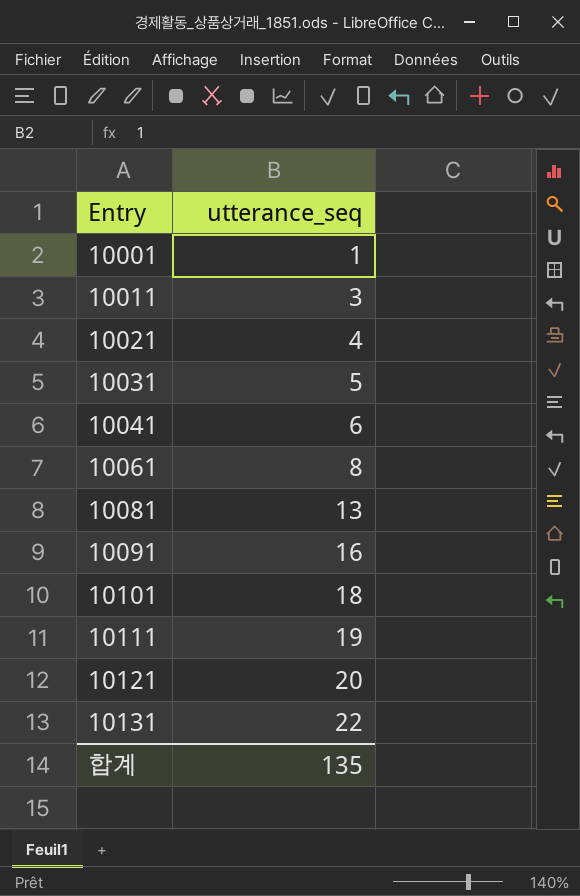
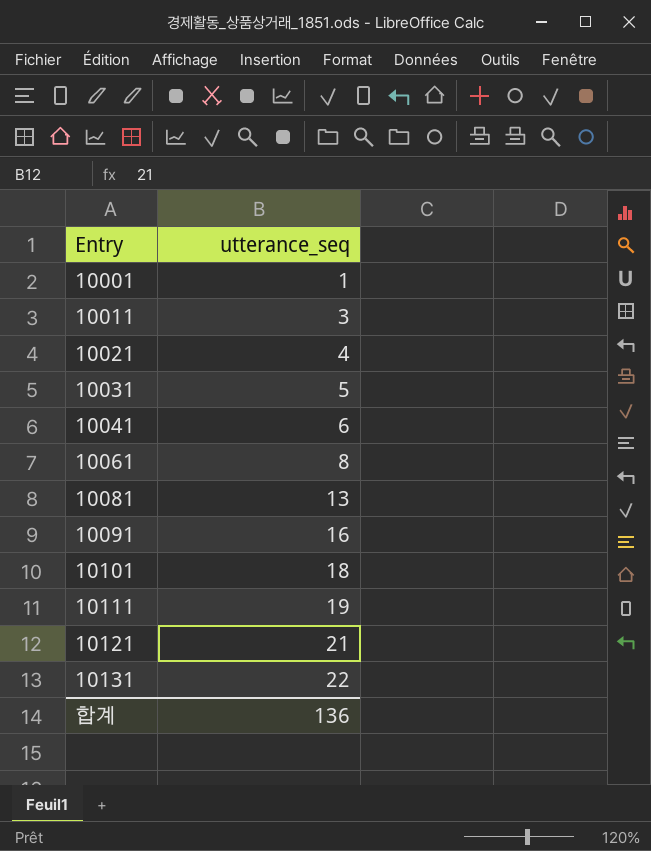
10121 | utterance_seq: 20 -> 21
합계 | utterance_seq: 135 -> 136

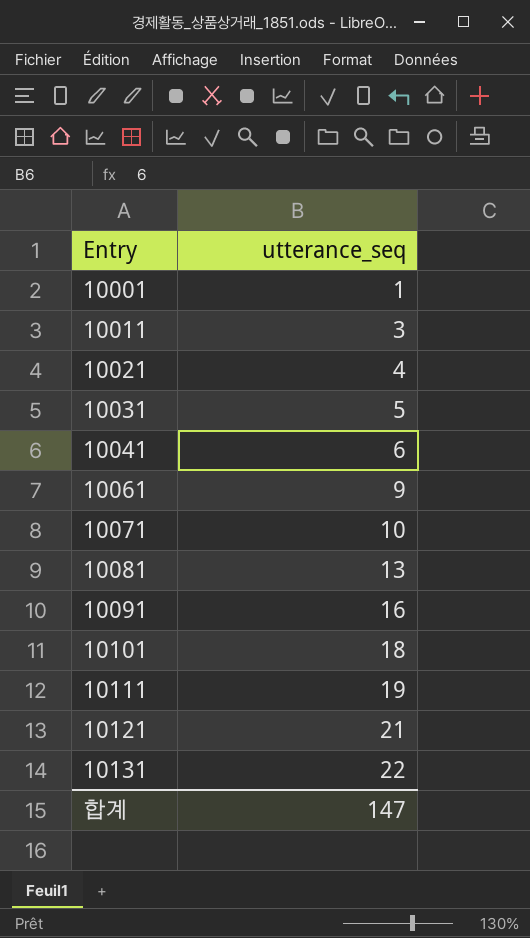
10061 | utterance_seq: 8 -> 9
row 10071: none -> 10
합계 | utterance_seq: 136 -> 147

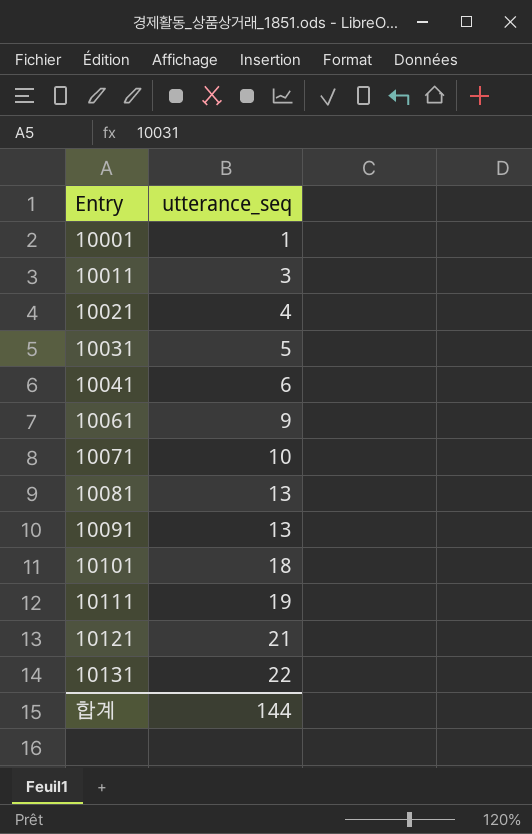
10091 | utterance_seq: 16 -> 13
합계 | utterance_seq: 147 -> 144

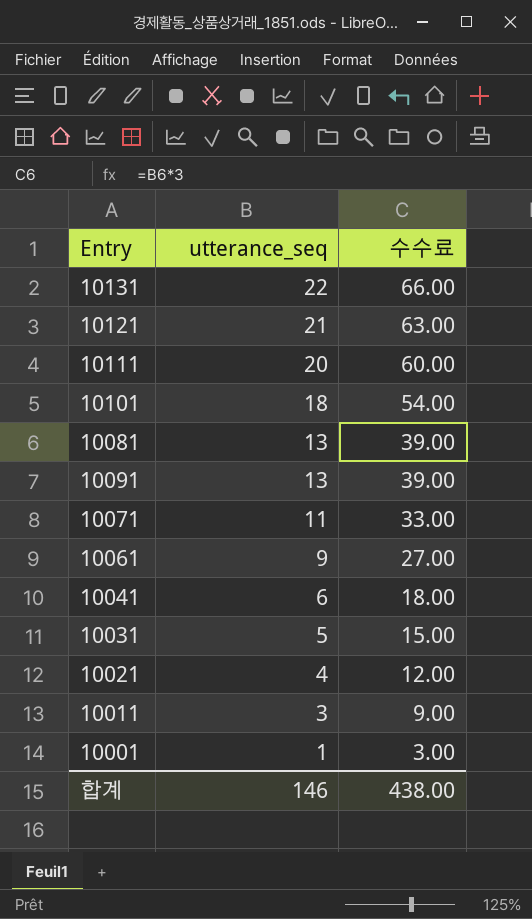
row order: Entry ascending -> utterance_seq descending
column 수수료 | formula: none -> [utterance_seq] * 3
10111 | utterance_seq: 19 -> 20
10071 | utterance_seq: 10 -> 11
합계 | utterance_seq: 144 -> 146

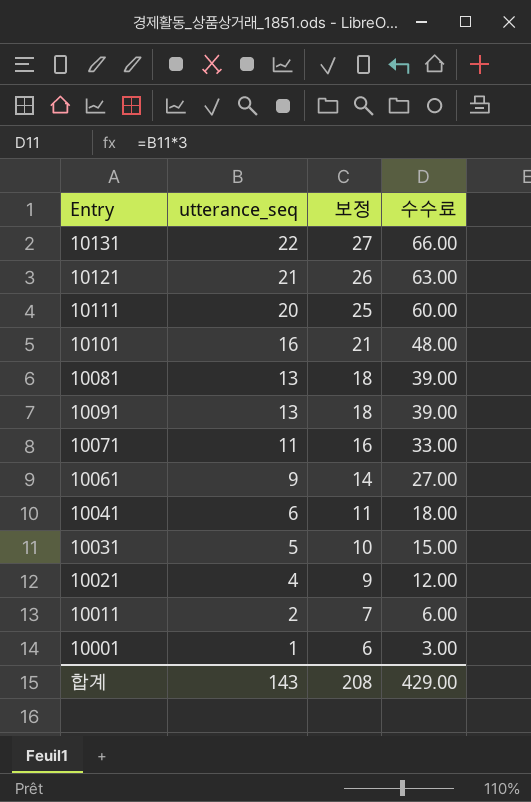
column 보정 | formula: none -> [utterance_seq] + 5
10101 | utterance_seq: 18 -> 16
10101 | 수수료: 54.00 -> 48.00
10011 | utterance_seq: 3 -> 2
10011 | 수수료: 9.00 -> 6.00
합계 | utterance_seq: 146 -> 143
합계 | 수수료: 438.00 -> 429.00

